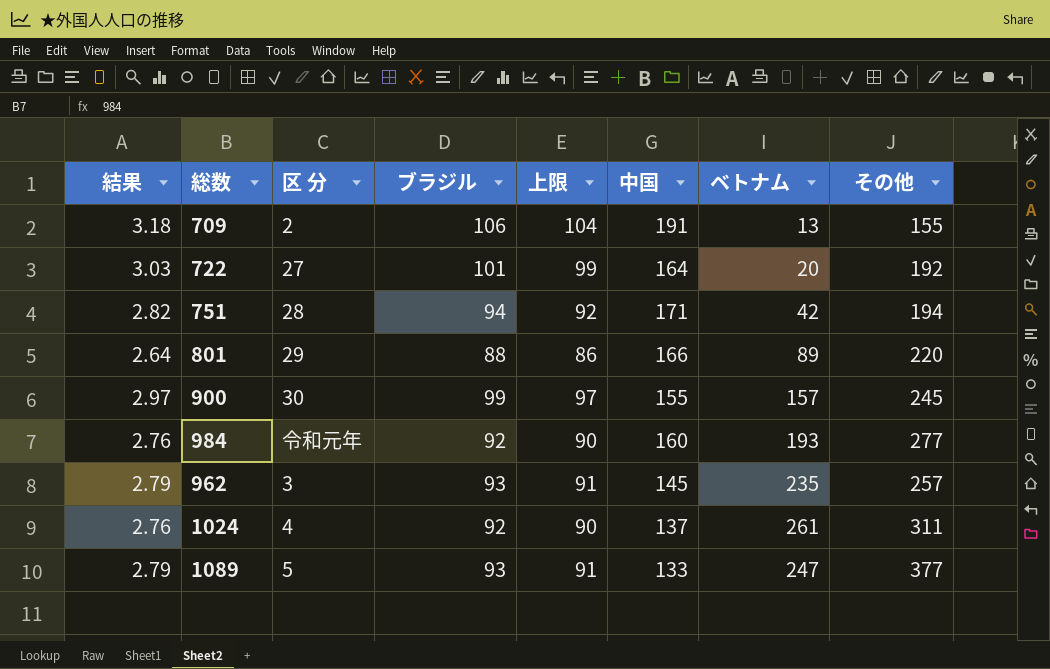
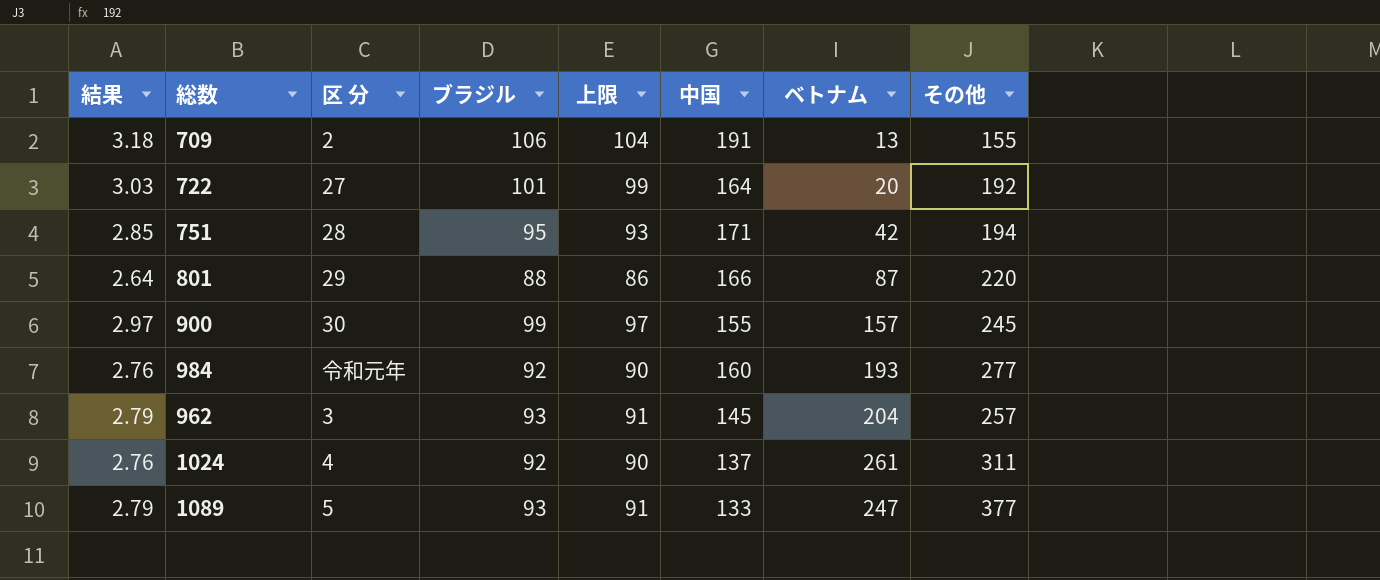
751 | 結果: 2.82 -> 2.85
751 | ブラジル: 94 -> 95
751 | 上限: 92 -> 93
801 | ベトナム: 89 -> 87
962 | ベトナム: 235 -> 204

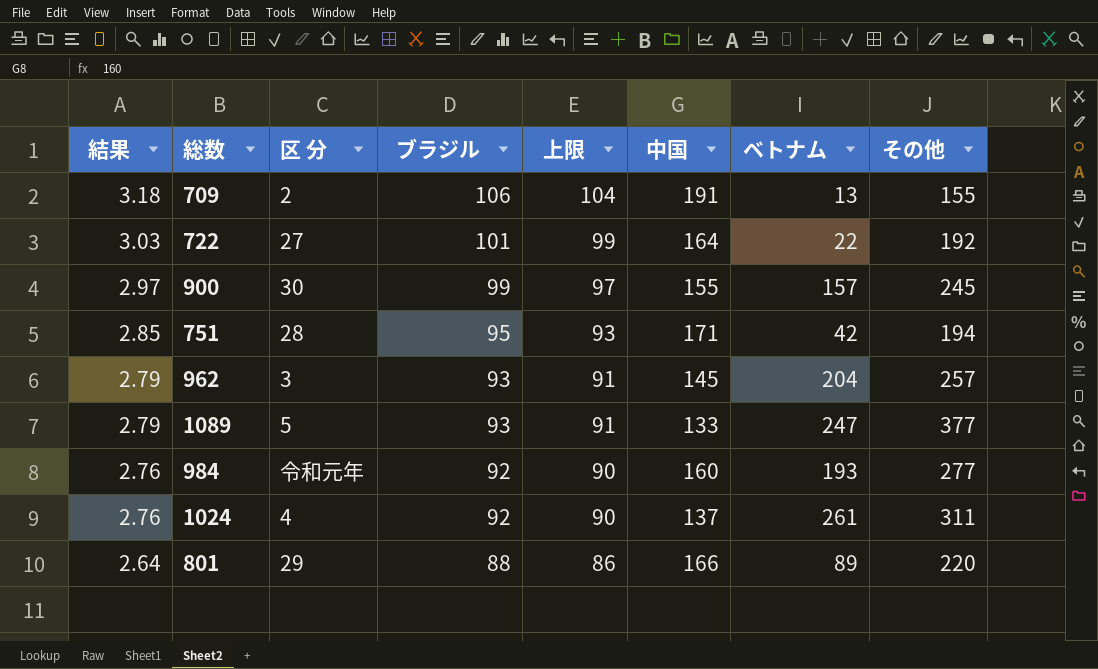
row order: none -> 結果 descending
722 | ベトナム: 20 -> 22
801 | ベトナム: 87 -> 89

